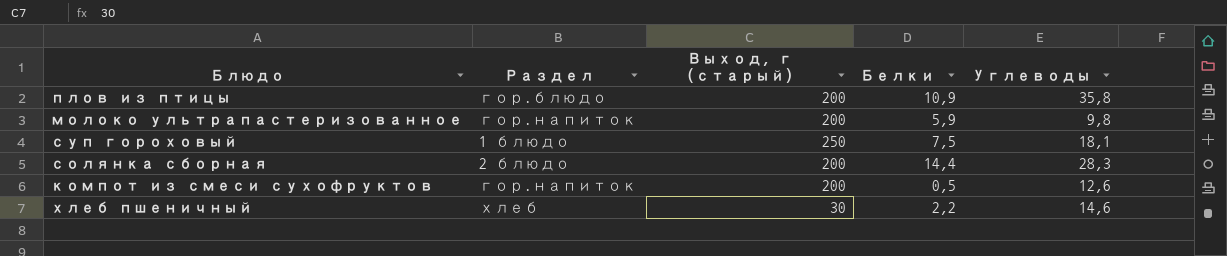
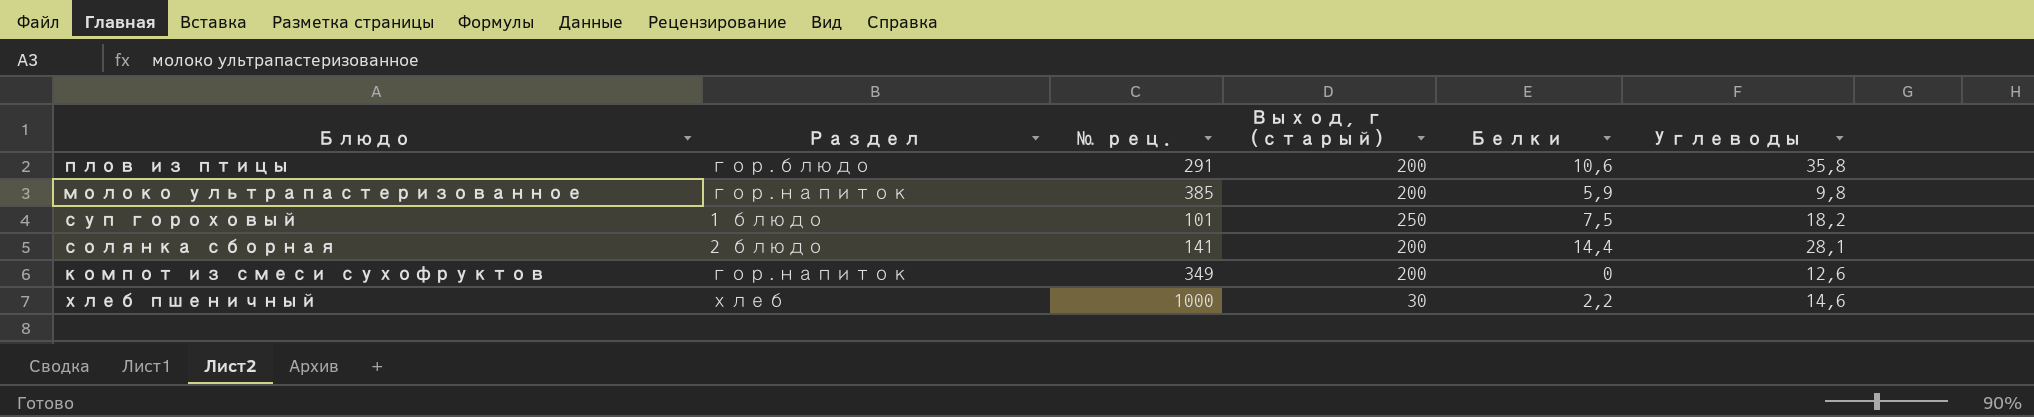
column № рец. | position: none -> 3
плов из птицы | Белки: 10,9 -> 10,6
суп гороховый | Углеводы: 18,1 -> 18,2
солянка сборная | Углеводы: 28,3 -> 28,1
компот из смеси сухофруктов | Белки: 0,5 -> 0

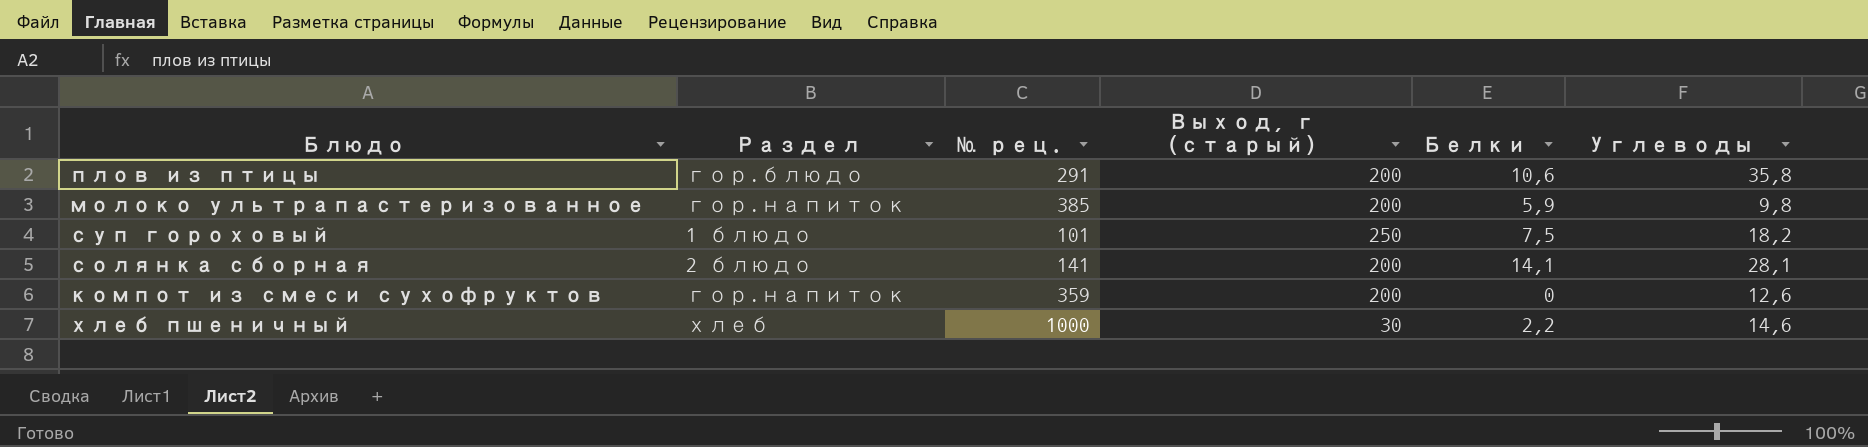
солянка сборная | Белки: 14,4 -> 14,1
компот из смеси сухофруктов | № рец.: 349 -> 359

